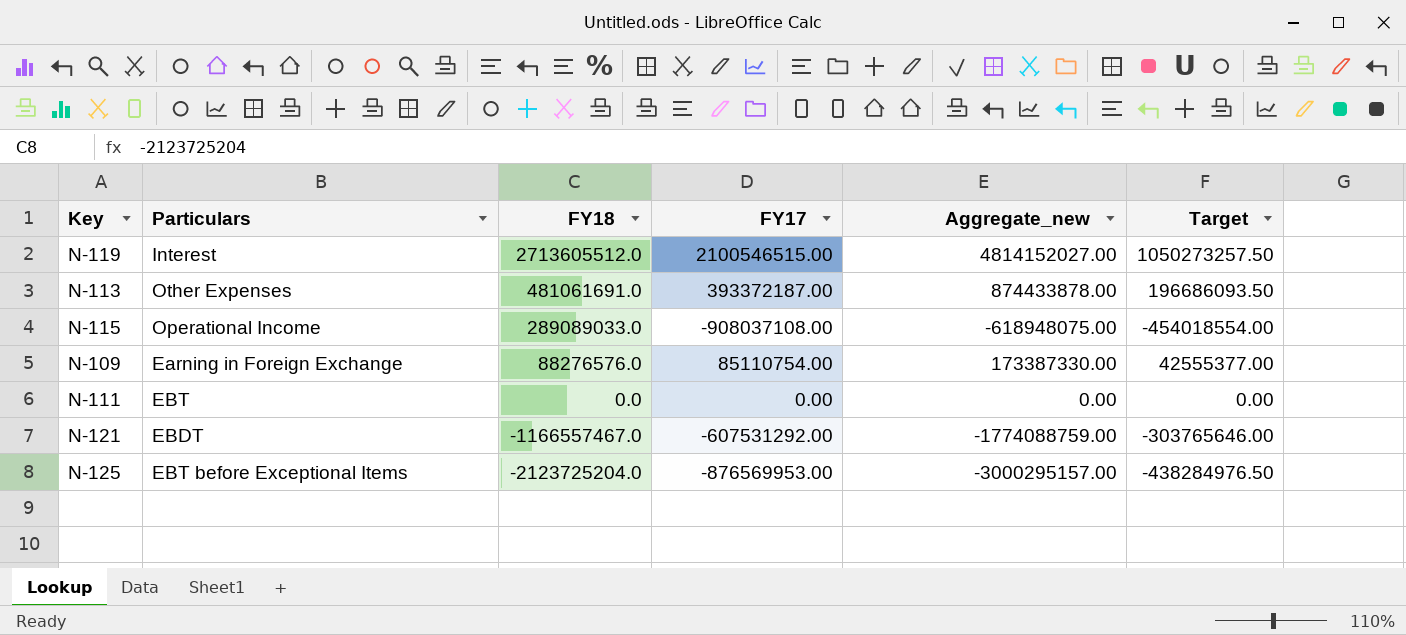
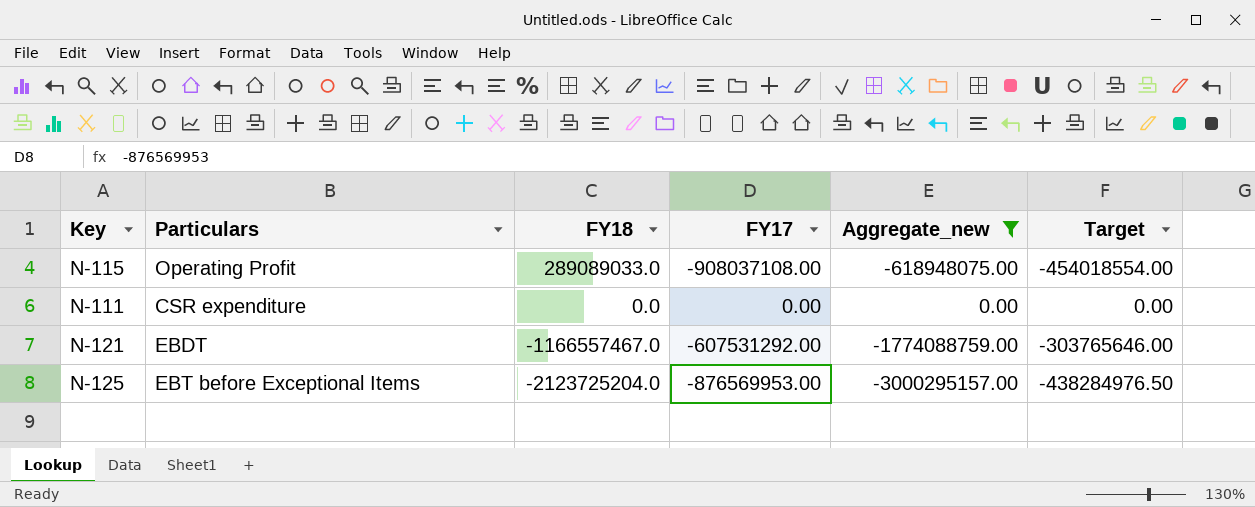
filter: none -> Aggregate_new <= 0.00
N-115 | Particulars: Operational Income -> Operating Profit
N-111 | Particulars: EBT -> CSR expenditure

